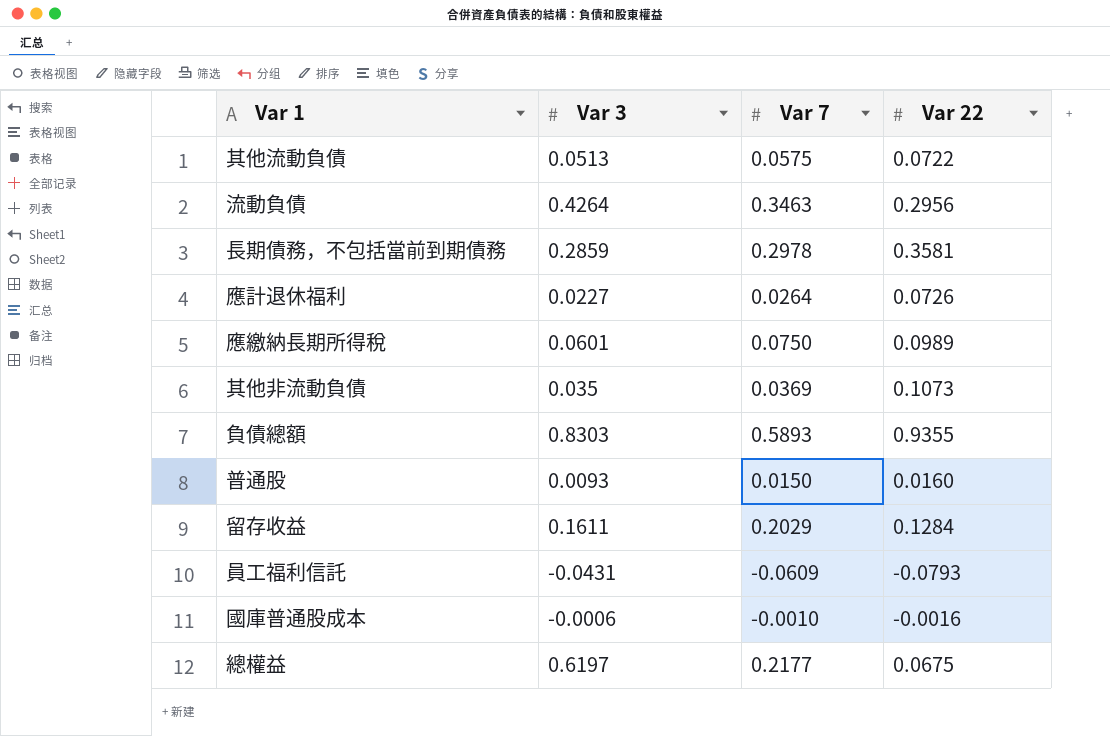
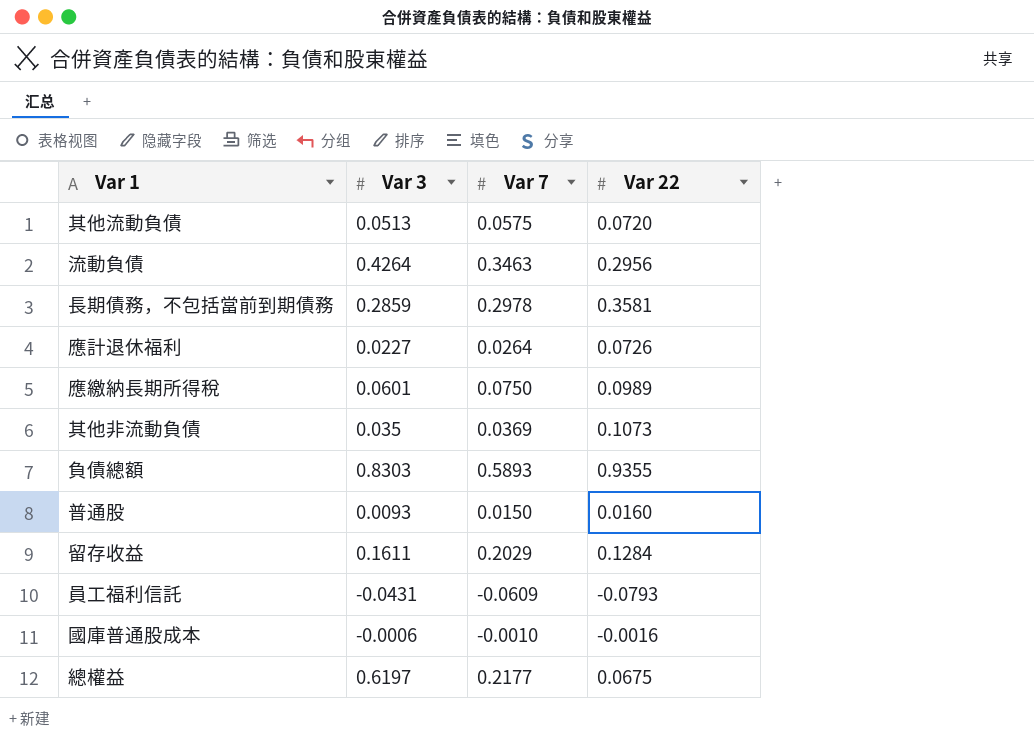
其他流動負債 | Var 22: 0.0722 -> 0.0720

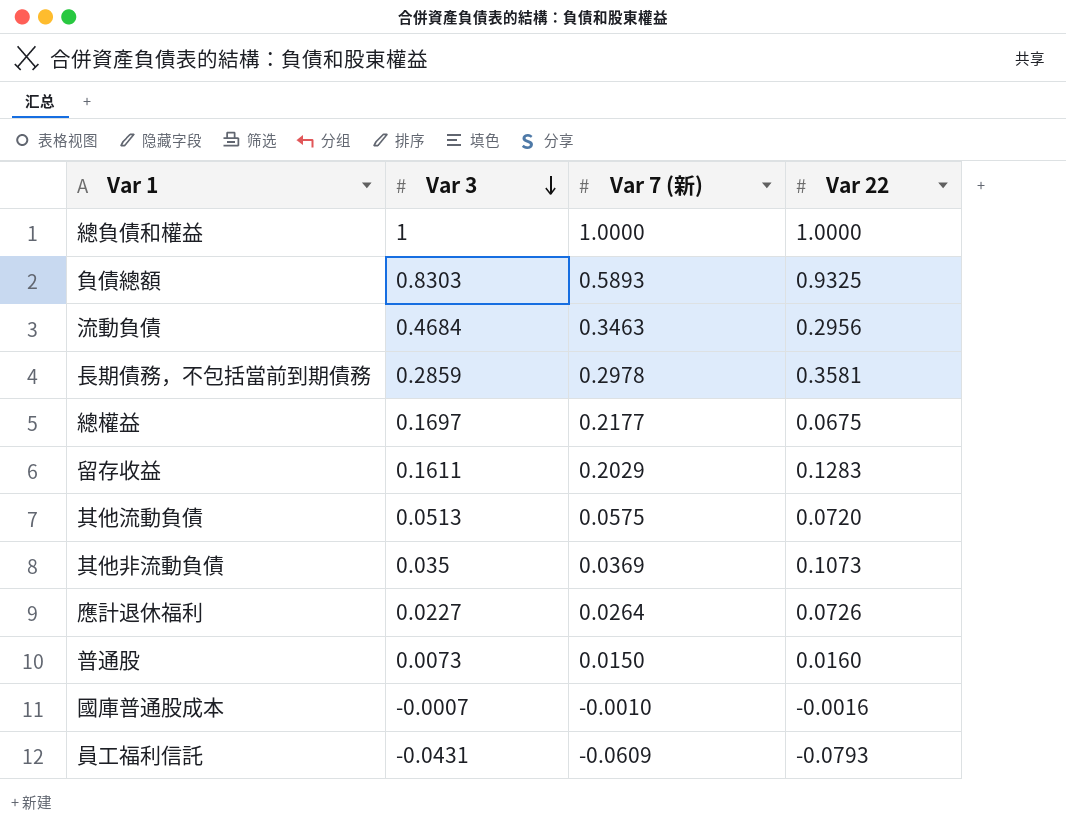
row order: none -> Var 3 descending
column name: Var 7 -> Var 7 (新)
row 應繳納長期所得稅: 0.0601 | 0.0750 | 0.0989 -> none
row 總負債和權益: none -> 1 | 1.0000 | 1.0000
負債總額 | Var 22: 0.9355 -> 0.9325
流動負債 | Var 3: 0.4264 -> 0.4684
總權益 | Var 3: 0.6197 -> 0.1697
留存收益 | Var 22: 0.1284 -> 0.1283
普通股 | Var 3: 0.0093 -> 0.0073
國庫普通股成本 | Var 3: -0.0006 -> -0.0007

